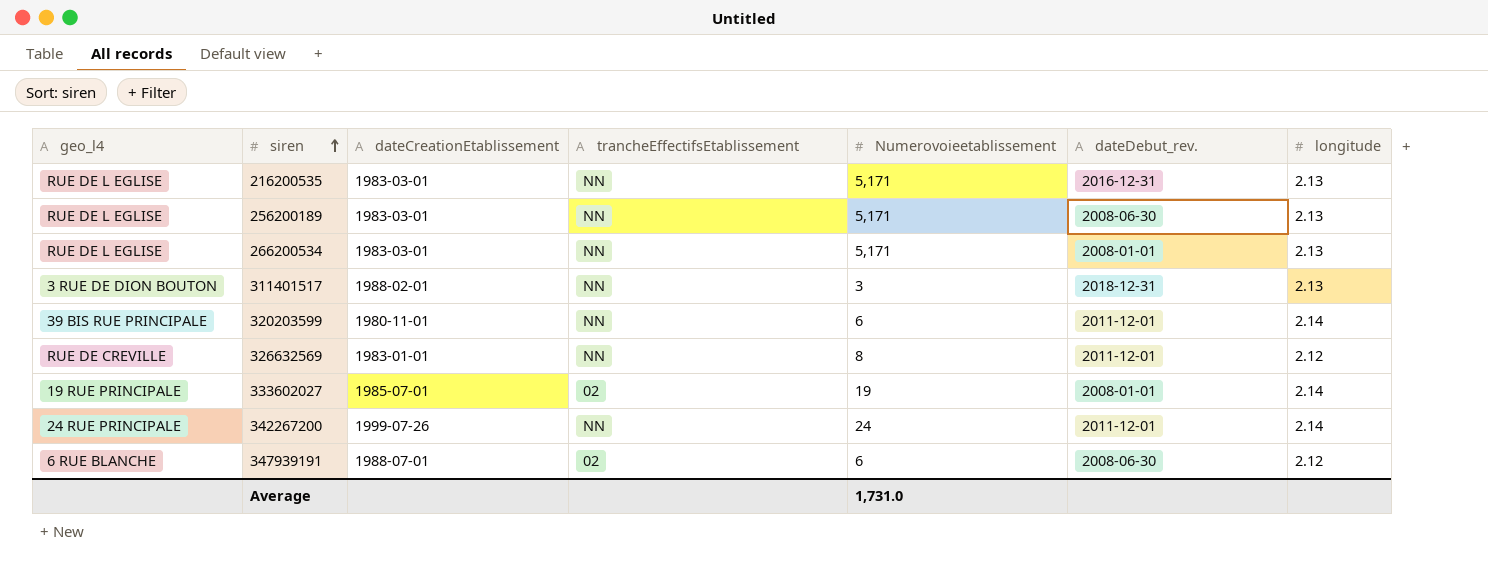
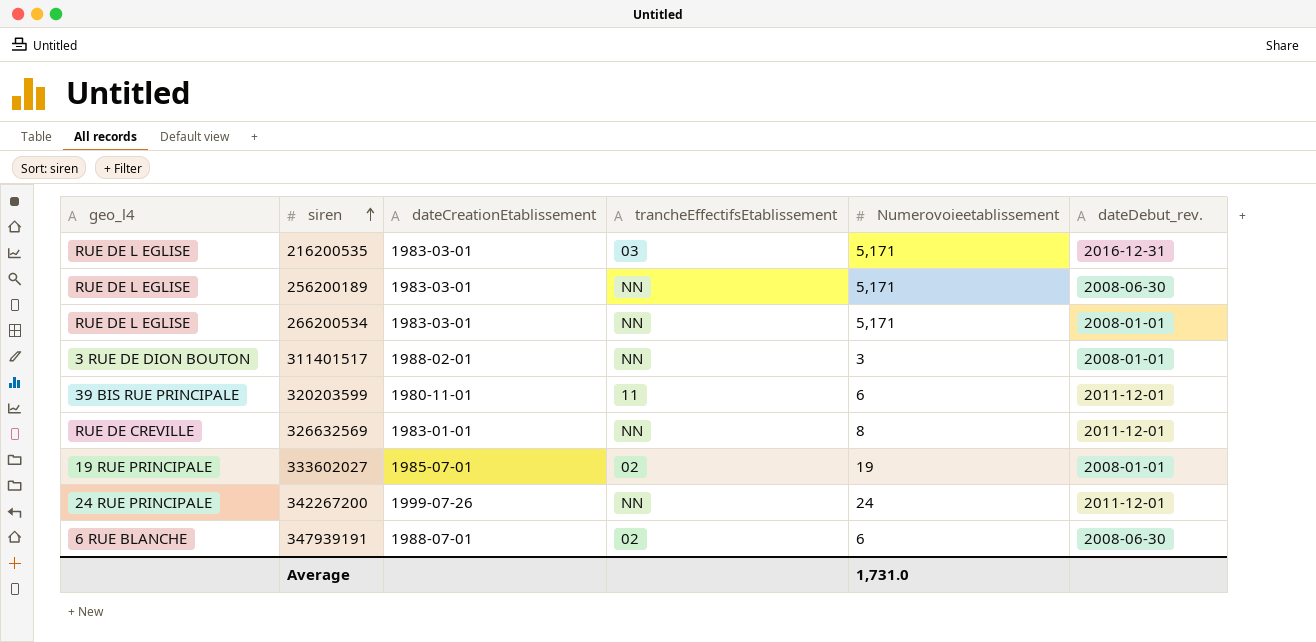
column longitude | position: 7 -> none
216200535 | trancheEffectifsEtablissement: NN -> 03
311401517 | dateDebut_rev.: 2018-12-31 -> 2008-01-01
320203599 | trancheEffectifsEtablissement: NN -> 11

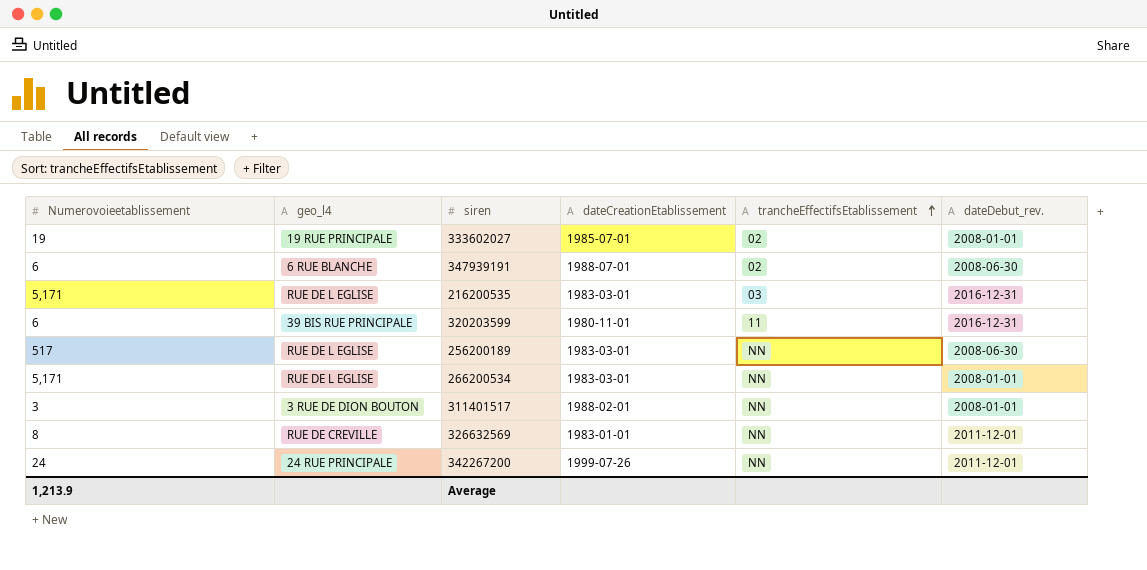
row order: siren ascending -> trancheEffectifsEtablissement ascending
column Numerovoieetablissement | position: 5 -> 1
320203599 | dateDebut_rev.: 2011-12-01 -> 2016-12-31
256200189 | Numerovoieetablissement: 5,171 -> 517
Average | Numerovoieetablissement: 1,731.0 -> 1,213.9

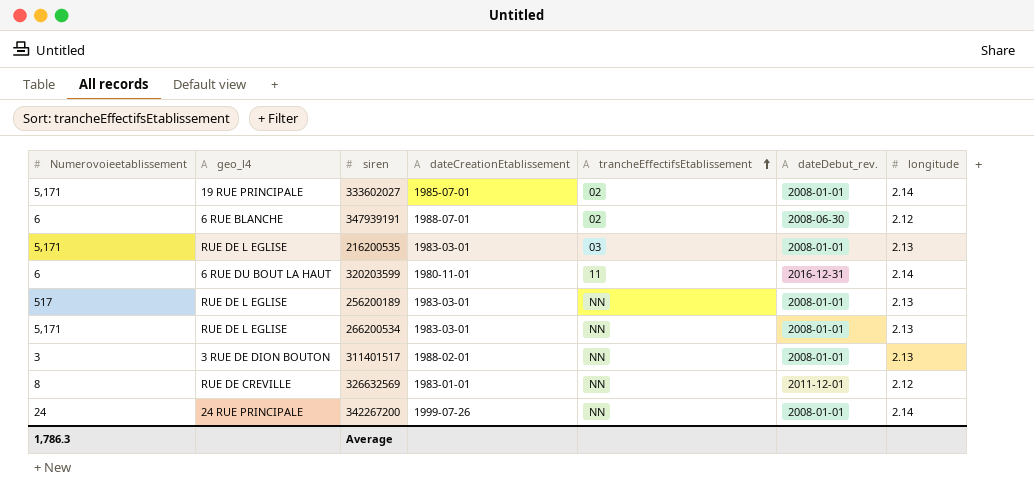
column longitude | position: none -> 7
333602027 | Numerovoieetablissement: 19 -> 5,171
216200535 | dateDebut_rev.: 2016-12-31 -> 2008-01-01
320203599 | geo_l4: 39 BIS RUE PRINCIPALE -> 6 RUE DU BOUT LA HAUT
256200189 | dateDebut_rev.: 2008-06-30 -> 2008-01-01
342267200 | dateDebut_rev.: 2011-12-01 -> 2008-01-01
Average | Numerovoieetablissement: 1,213.9 -> 1,786.3

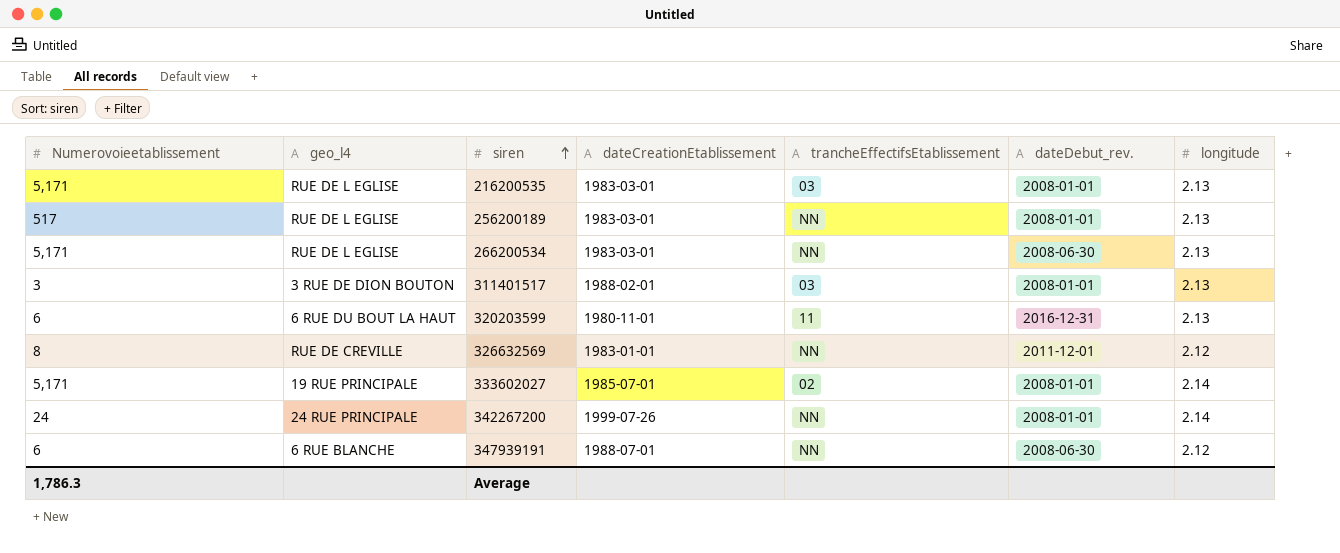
row order: trancheEffectifsEtablissement ascending -> siren ascending
266200534 | dateDebut_rev.: 2008-01-01 -> 2008-06-30
311401517 | trancheEffectifsEtablissement: NN -> 03
320203599 | longitude: 2.14 -> 2.13
347939191 | trancheEffectifsEtablissement: 02 -> NN

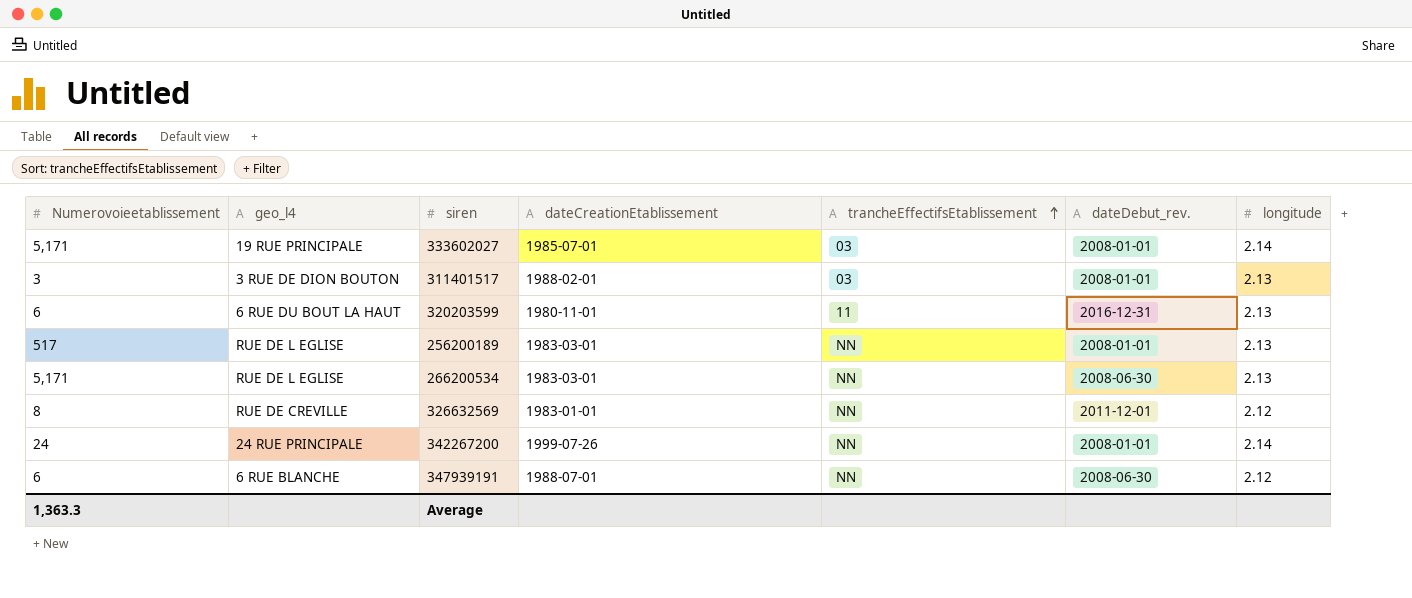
row order: siren ascending -> trancheEffectifsEtablissement ascending
row 216200535: 5,171 | RUE DE L EGLISE | 1983-03-01 | 03 | 2008-01-01 | 2.13 -> none
333602027 | trancheEffectifsEtablissement: 02 -> 03
Average | Numerovoieetablissement: 1,786.3 -> 1,363.3

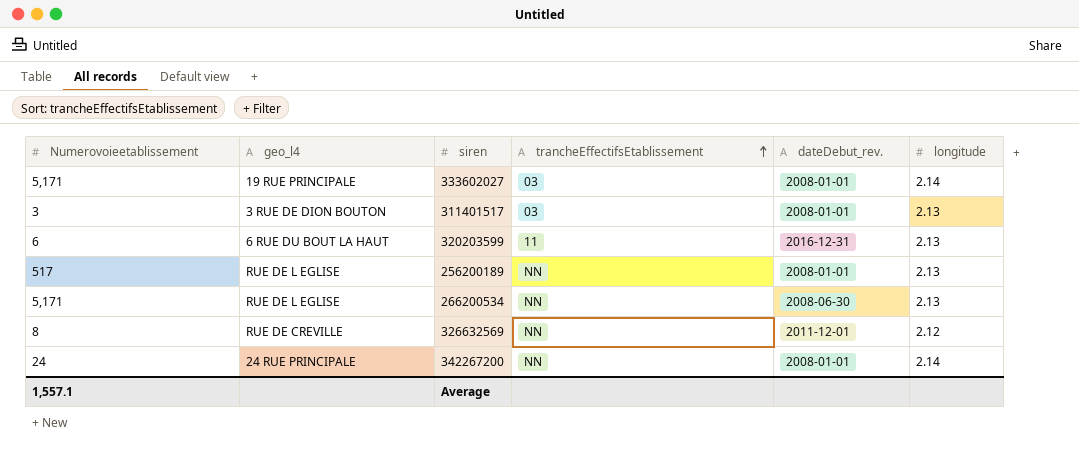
column dateCreationEtablissement | position: 4 -> none
row 347939191: 6 | 6 RUE BLANCHE | 1988-07-01 | NN | 2008-06-30 | 2.12 -> none
Average | Numerovoieetablissement: 1,363.3 -> 1,557.1

